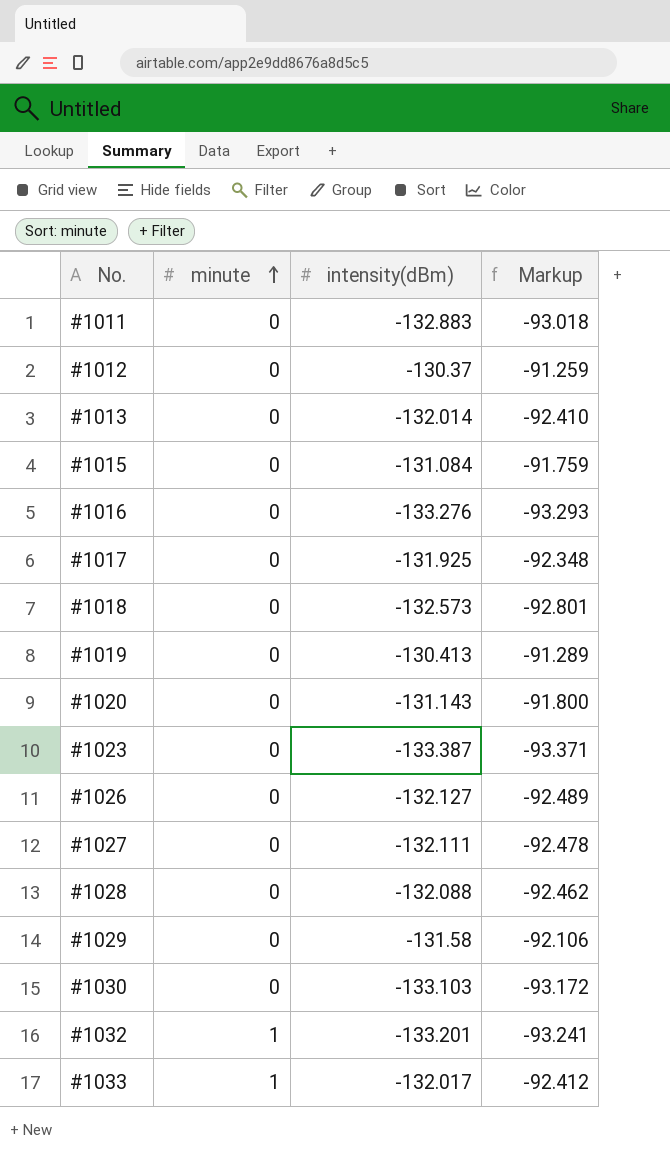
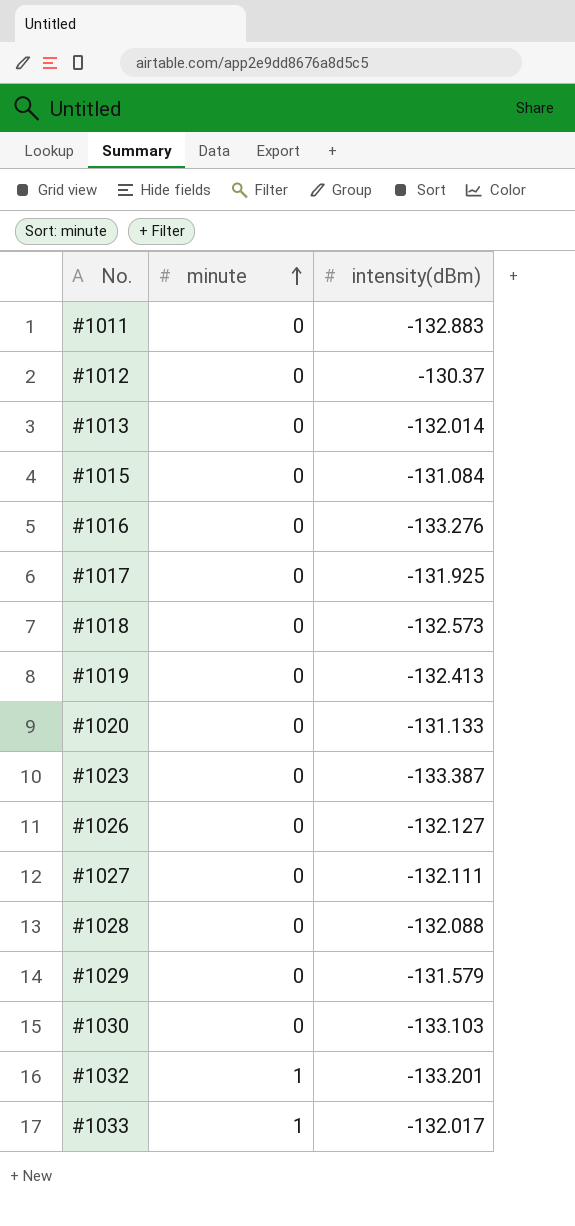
column Markup | formula: [intensity(dBm)] * 0.7 -> none
#1019 | intensity(dBm): -130.413 -> -132.413
#1020 | intensity(dBm): -131.143 -> -131.133
#1029 | intensity(dBm): -131.58 -> -131.579

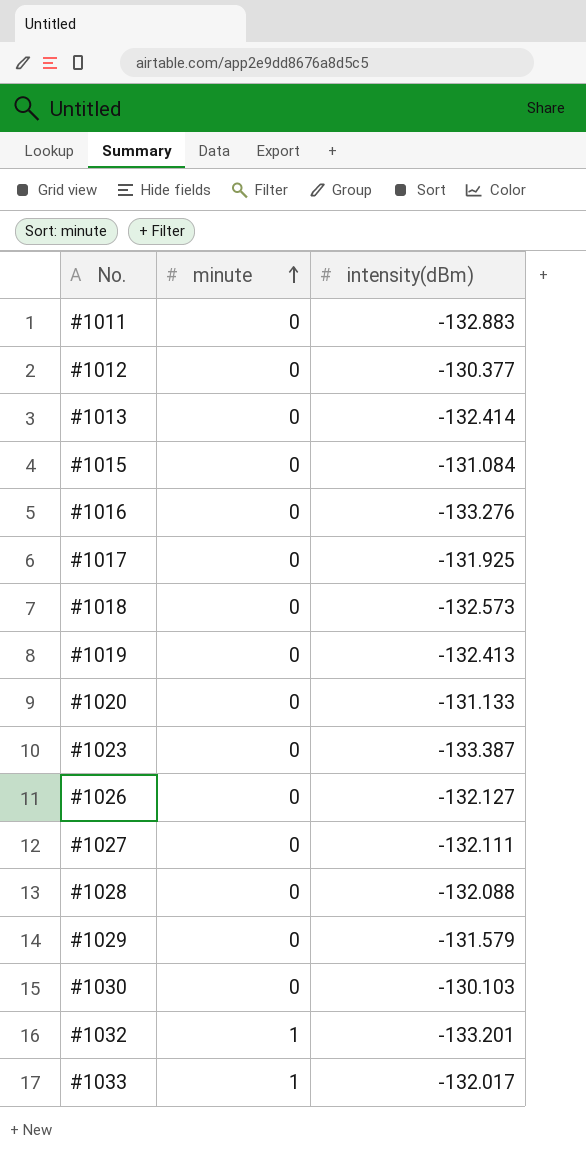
#1012 | intensity(dBm): -130.37 -> -130.377
#1013 | intensity(dBm): -132.014 -> -132.414
#1030 | intensity(dBm): -133.103 -> -130.103

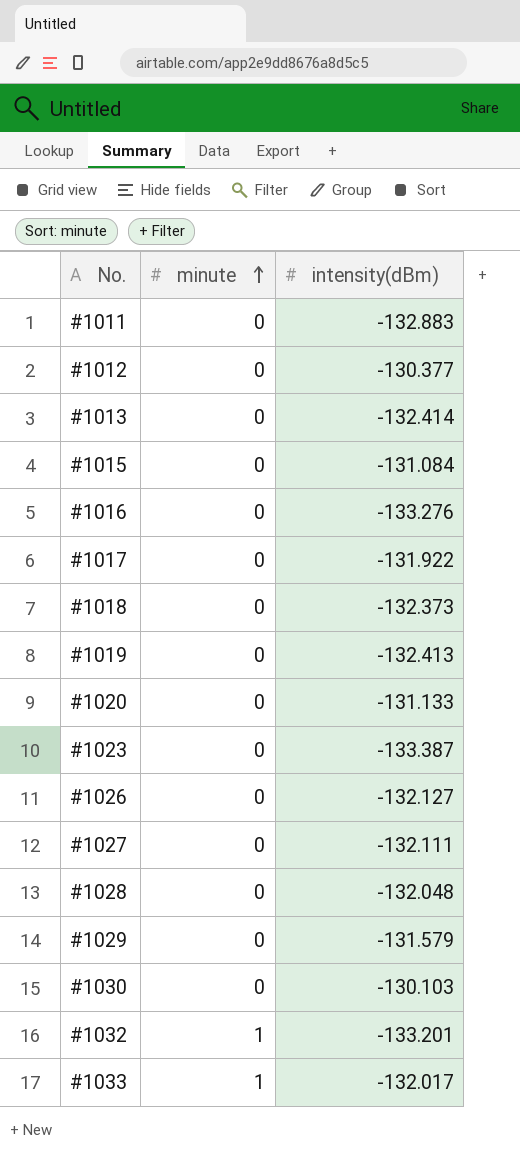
#1017 | intensity(dBm): -131.925 -> -131.922
#1018 | intensity(dBm): -132.573 -> -132.373
#1028 | intensity(dBm): -132.088 -> -132.048

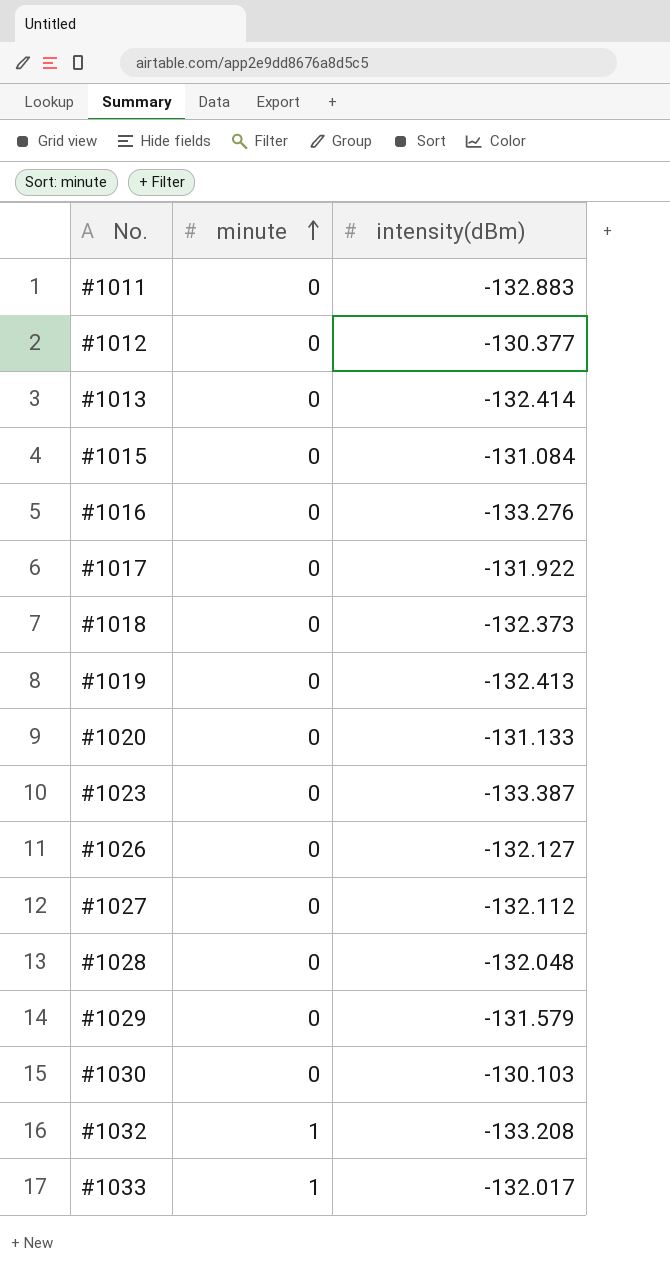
#1027 | intensity(dBm): -132.111 -> -132.112
#1032 | intensity(dBm): -133.201 -> -133.208

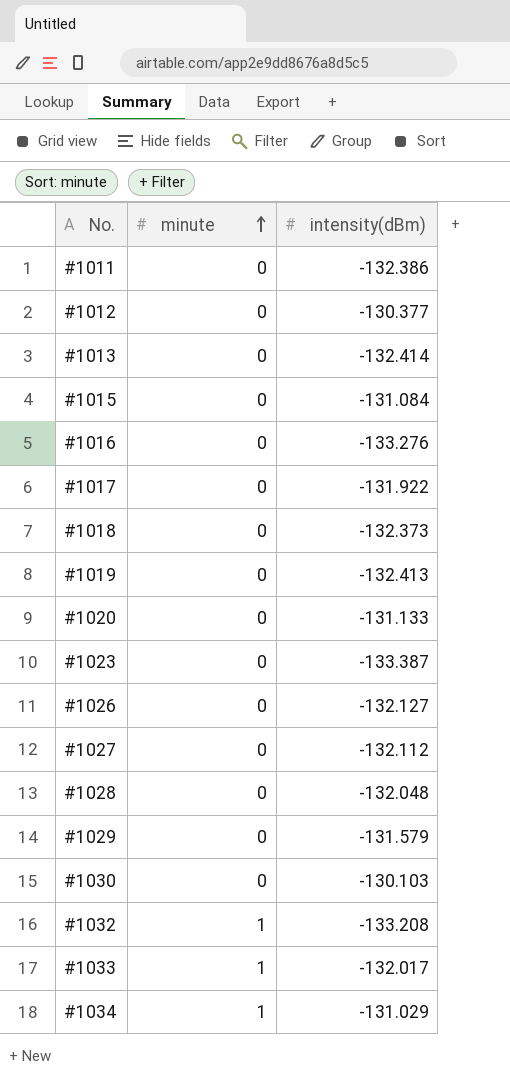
#1011 | intensity(dBm): -132.883 -> -132.386
row #1034: none -> 1 | -131.029

